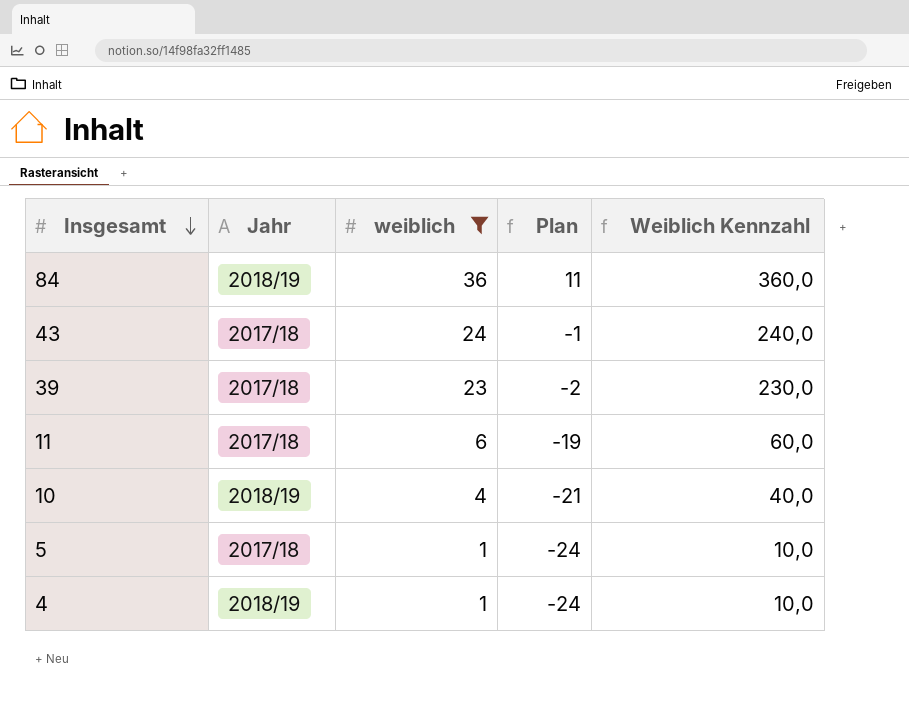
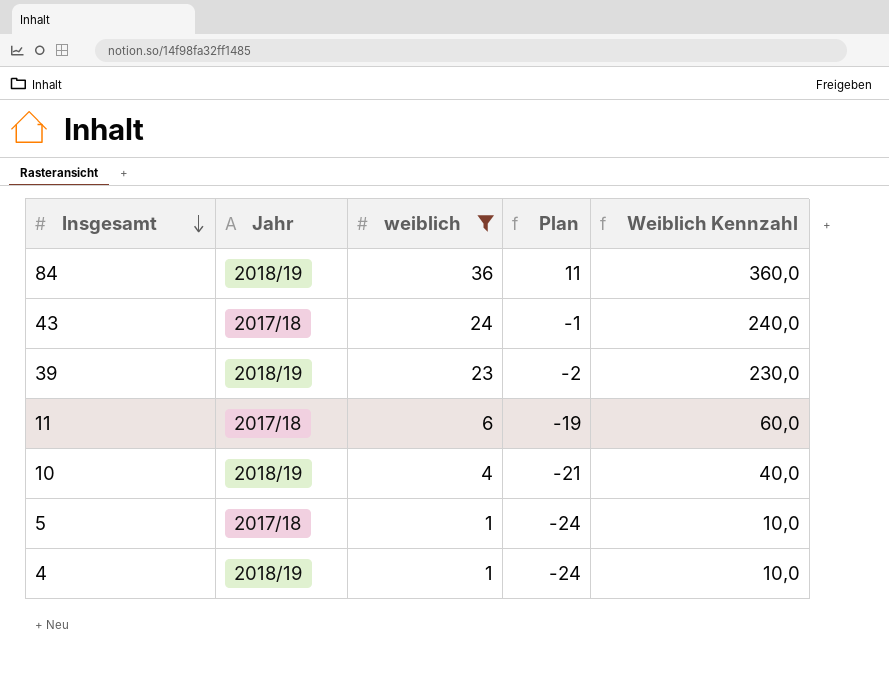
39 | Jahr: 2017/18 -> 2018/19

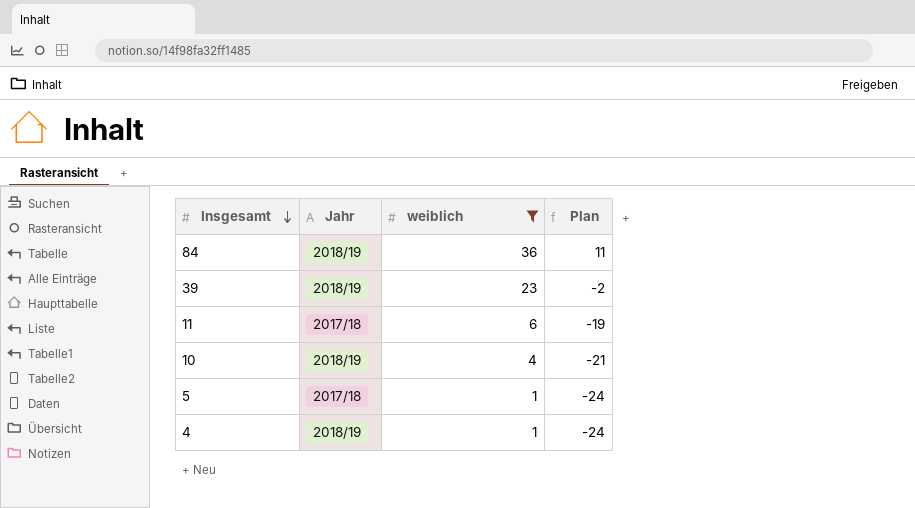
column Weiblich Kennzahl | formula: [weiblich] * 10 -> none
row 43: 2017/18 | 24 | -1 | 240,0 -> none

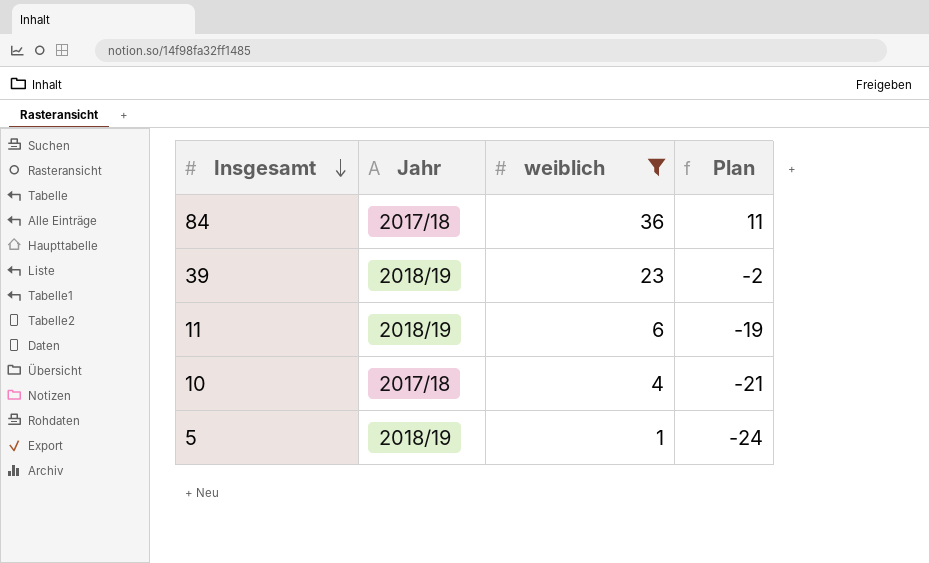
row 4: 2018/19 | 1 | -24 -> none
84 | Jahr: 2018/19 -> 2017/18
11 | Jahr: 2017/18 -> 2018/19
10 | Jahr: 2018/19 -> 2017/18
5 | Jahr: 2017/18 -> 2018/19

